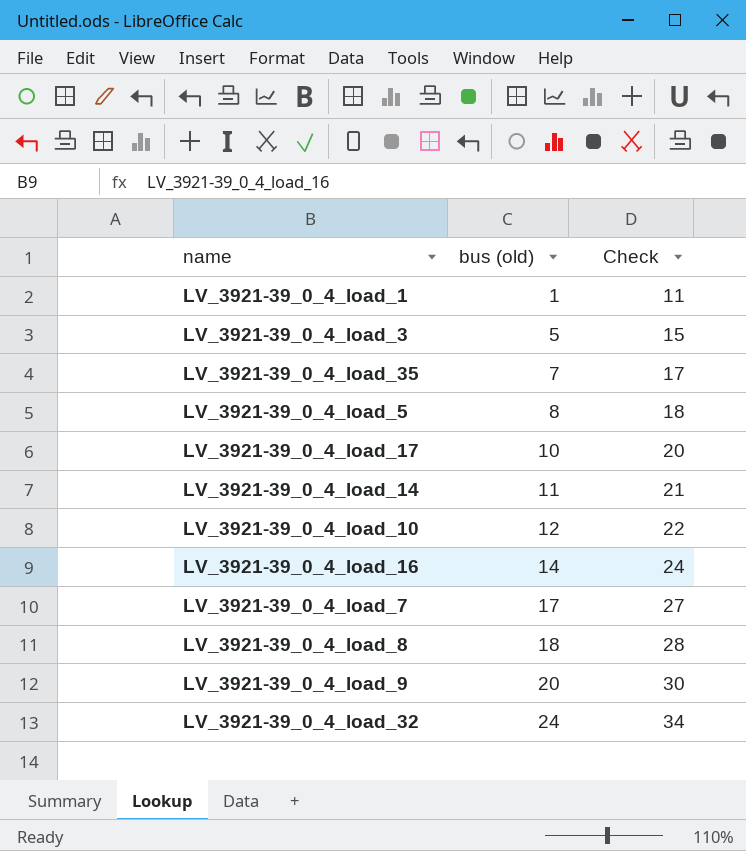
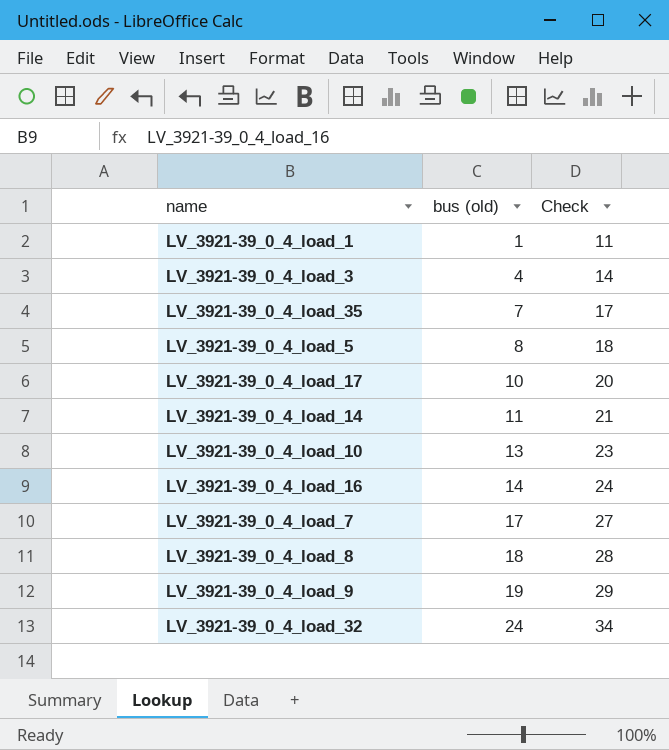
LV_3921-39_0_4_load_3 | bus (old): 5 -> 4
LV_3921-39_0_4_load_3 | Check: 15 -> 14
LV_3921-39_0_4_load_10 | bus (old): 12 -> 13
LV_3921-39_0_4_load_10 | Check: 22 -> 23
LV_3921-39_0_4_load_9 | bus (old): 20 -> 19
LV_3921-39_0_4_load_9 | Check: 30 -> 29

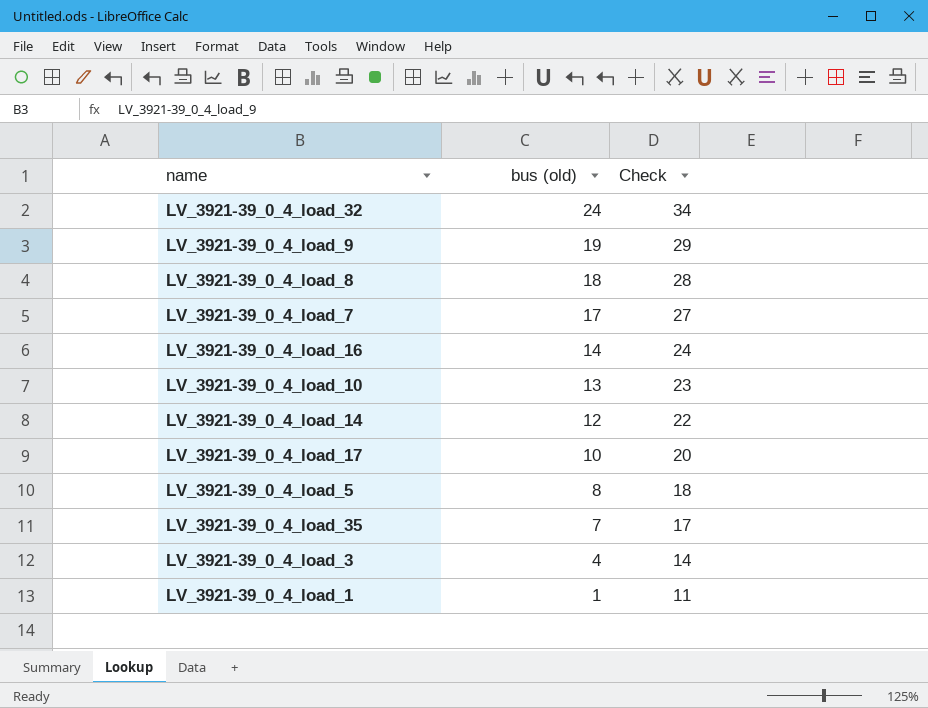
row order: bus (old) ascending -> bus (old) descending
LV_3921-39_0_4_load_14 | bus (old): 11 -> 12
LV_3921-39_0_4_load_14 | Check: 21 -> 22

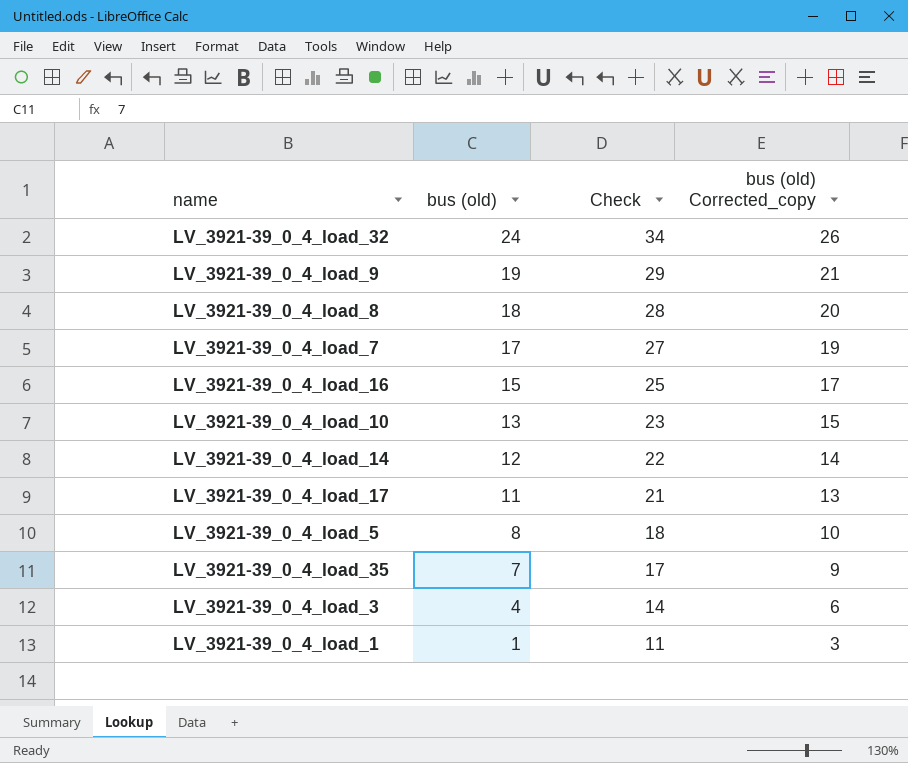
column bus (old) Corrected_copy | formula: none -> [bus (old)] + 2
LV_3921-39_0_4_load_16 | bus (old): 14 -> 15
LV_3921-39_0_4_load_16 | Check: 24 -> 25
LV_3921-39_0_4_load_17 | bus (old): 10 -> 11
LV_3921-39_0_4_load_17 | Check: 20 -> 21

